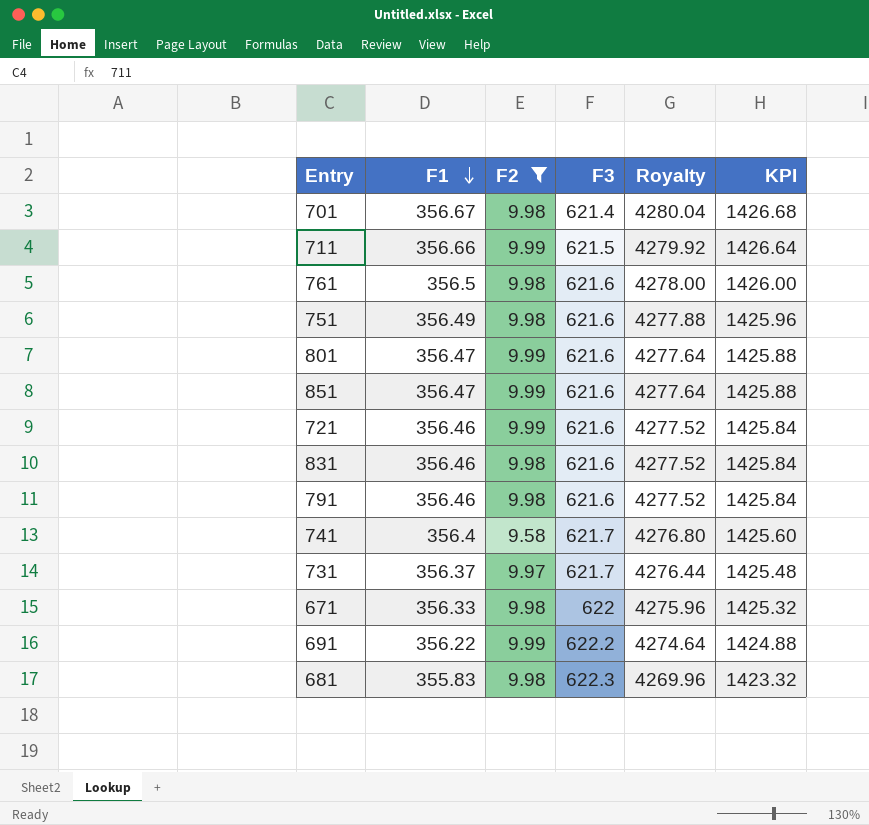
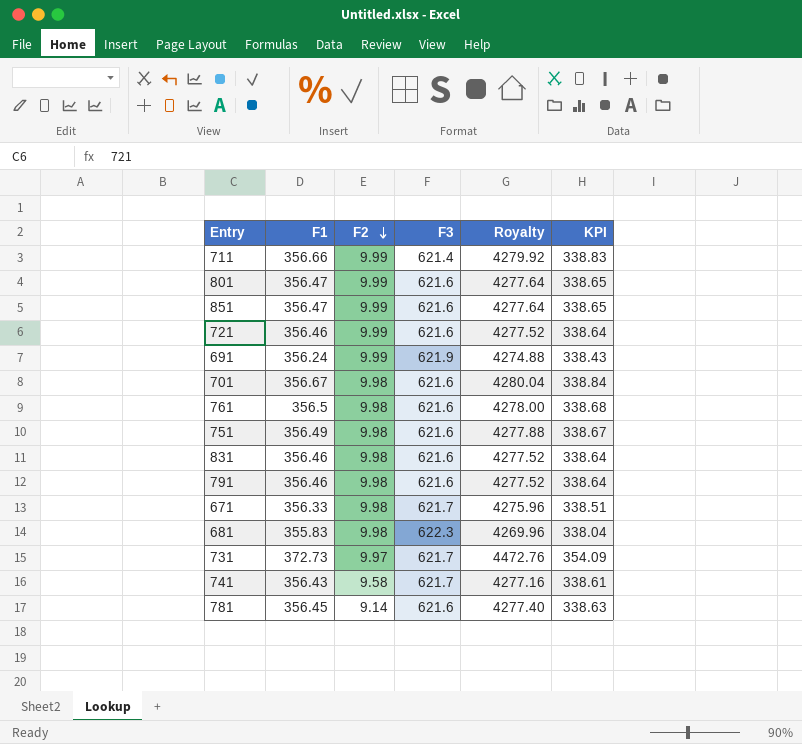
filter: F2 != 9.14 -> none
row order: F1 descending -> F2 descending
column KPI | formula: [F1] * 4 -> [F1] * 0.95
711 | F3: 621.5 -> 621.4
691 | F1: 356.22 -> 356.24
691 | F3: 622.2 -> 621.9
691 | Royalty: 4274.64 -> 4274.88
701 | F3: 621.4 -> 621.6
671 | F3: 622 -> 621.7
731 | F1: 356.37 -> 372.73
731 | Royalty: 4276.44 -> 4472.76
741 | F1: 356.4 -> 356.43
741 | Royalty: 4276.80 -> 4277.16

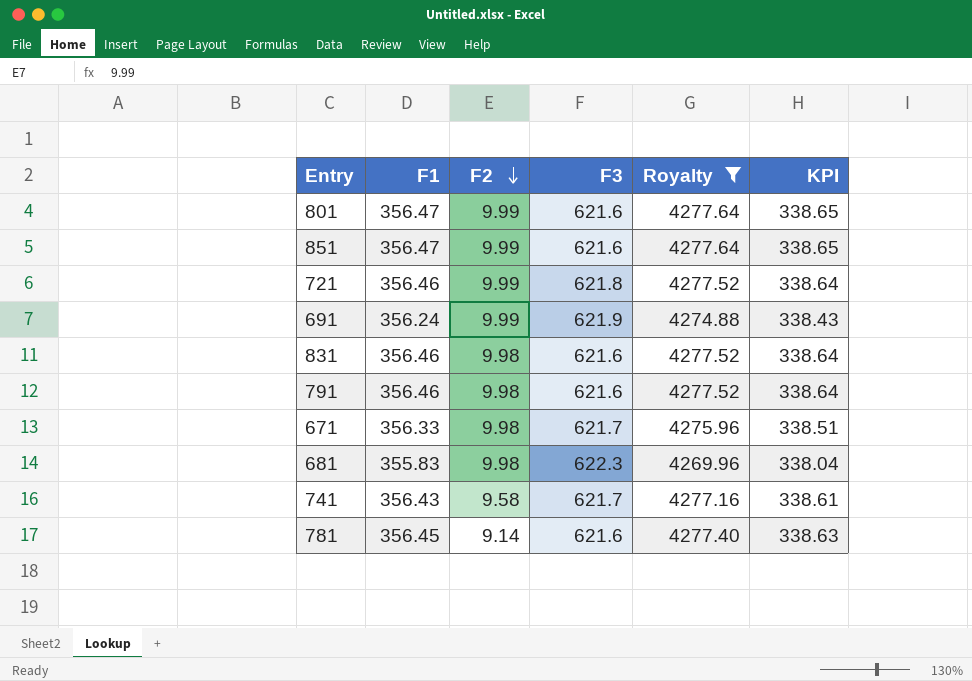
filter: none -> Royalty <= 4277.64
721 | F3: 621.6 -> 621.8

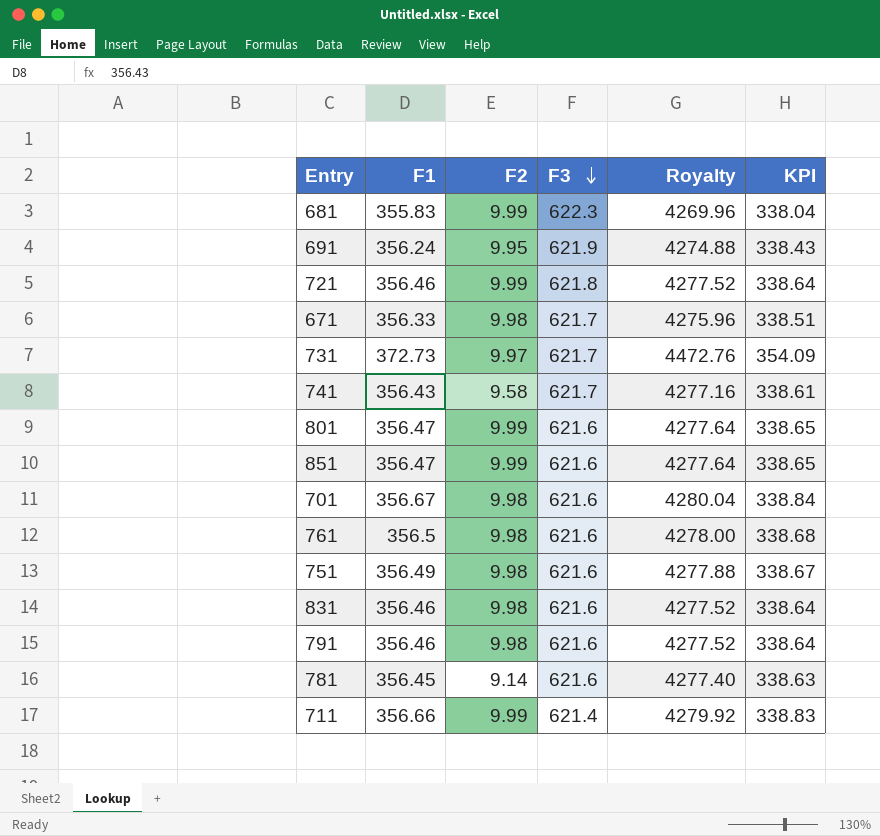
filter: Royalty <= 4277.64 -> none
row order: F2 descending -> F3 descending
681 | F2: 9.98 -> 9.99
691 | F2: 9.99 -> 9.95

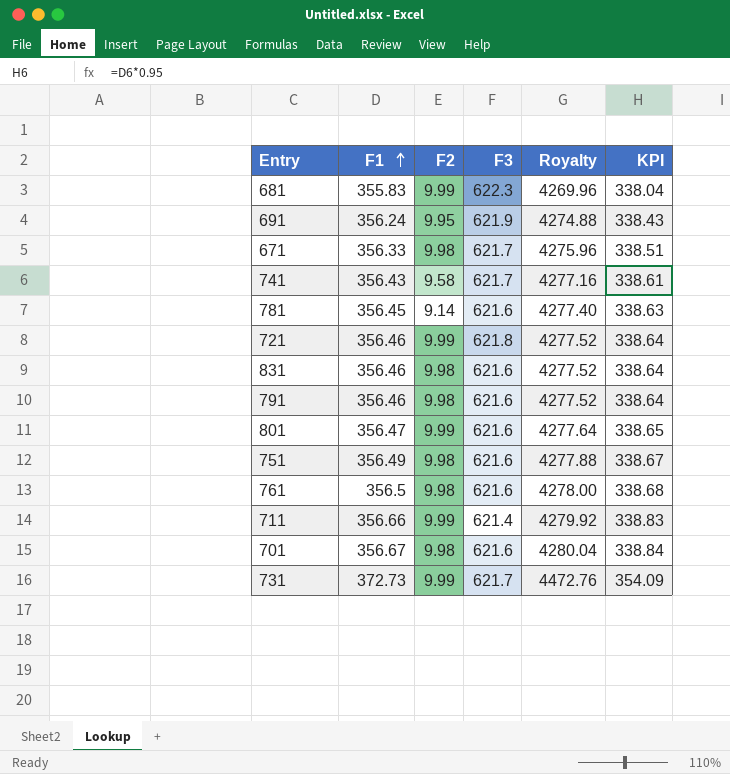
row order: F3 descending -> F1 ascending
row 851: 356.47 | 9.99 | 621.6 | 4277.64 | 338.65 -> none
731 | F2: 9.97 -> 9.99

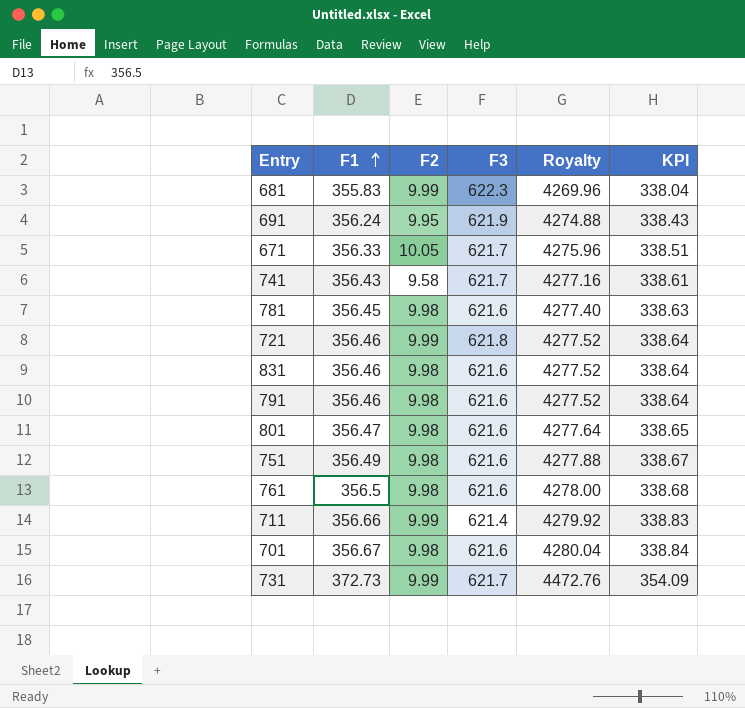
671 | F2: 9.98 -> 10.05
781 | F2: 9.14 -> 9.98
801 | F2: 9.99 -> 9.98

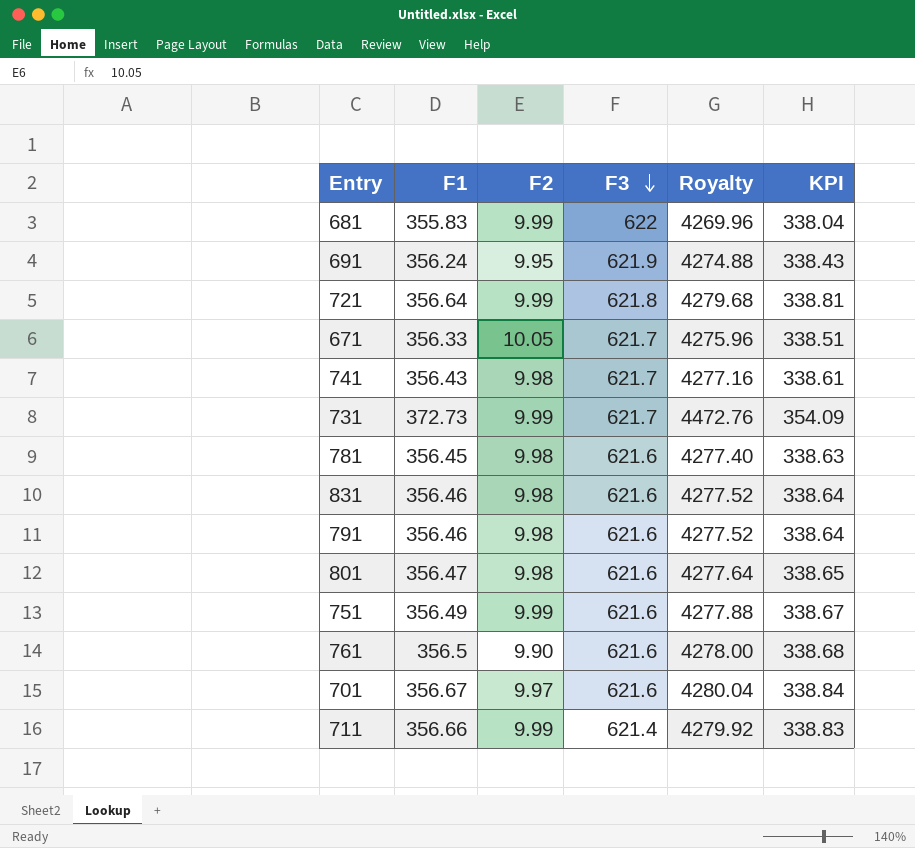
row order: F1 ascending -> F3 descending
681 | F3: 622.3 -> 622
721 | F1: 356.46 -> 356.64
721 | Royalty: 4277.52 -> 4279.68
721 | KPI: 338.64 -> 338.81
741 | F2: 9.58 -> 9.98
751 | F2: 9.98 -> 9.99
761 | F2: 9.98 -> 9.90
701 | F2: 9.98 -> 9.97

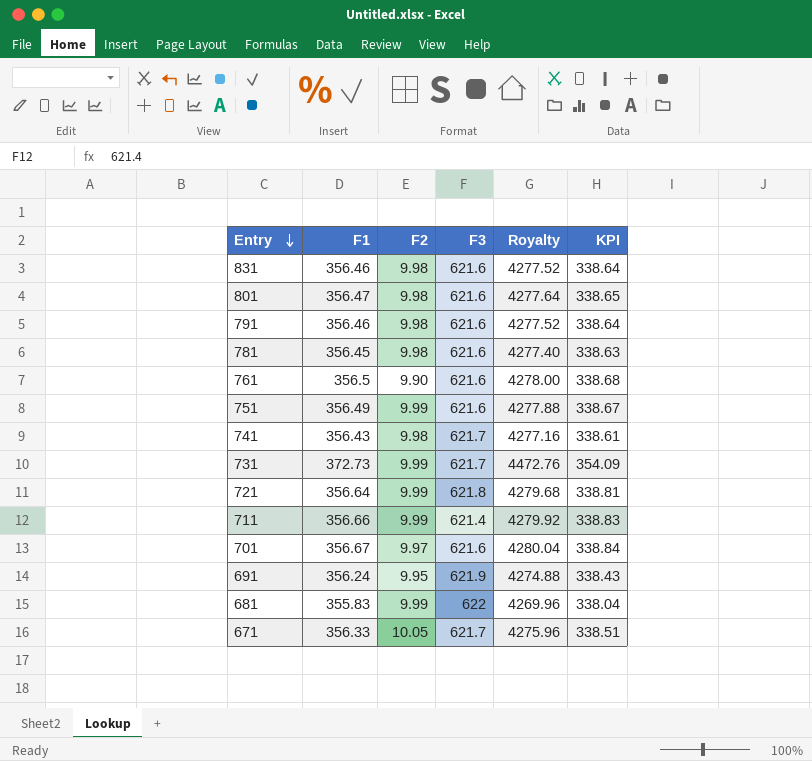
row order: F3 descending -> Entry descending

